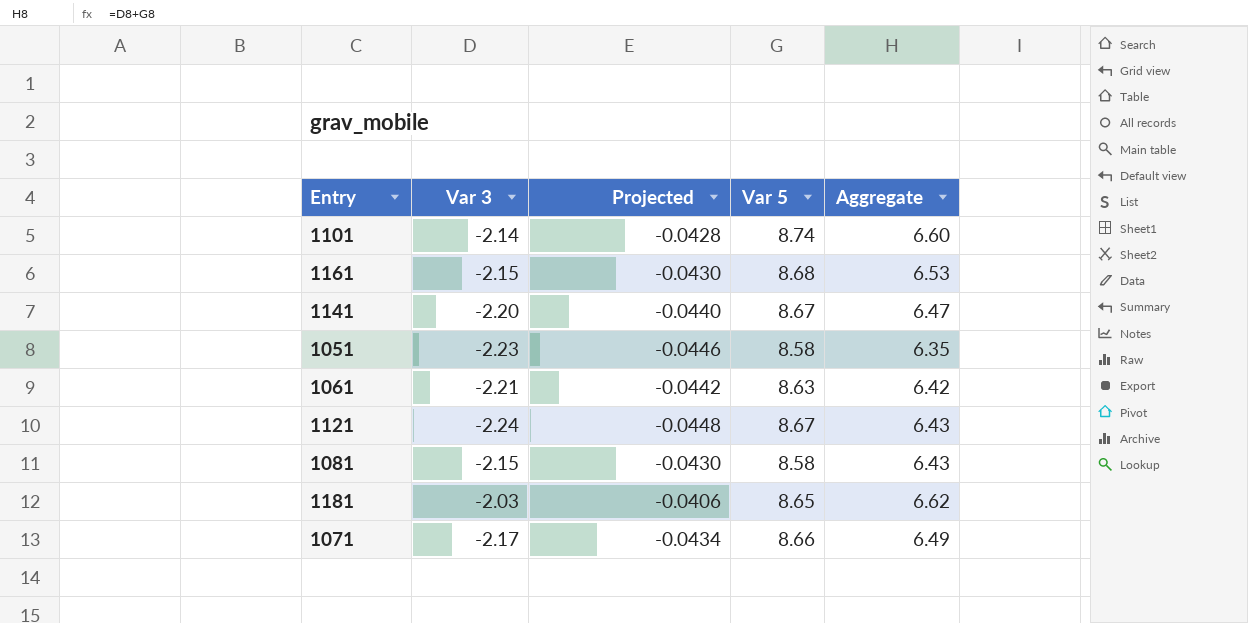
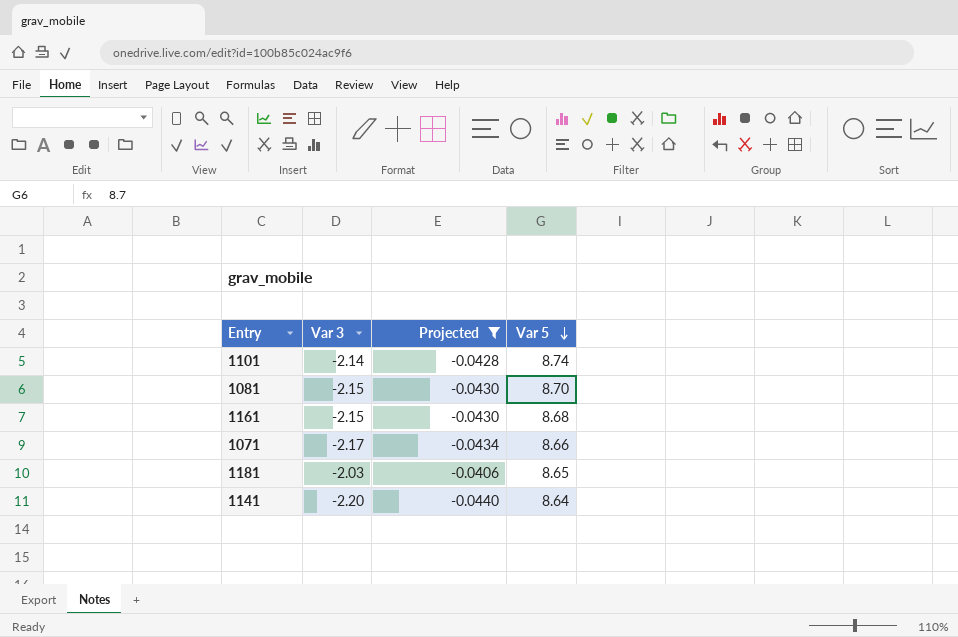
filter: none -> Projected >= -0.0440
row order: none -> Var 5 descending
column Aggregate | formula: [Var 3] + [Var 5] -> none
1081 | Var 5: 8.58 -> 8.70
1141 | Var 5: 8.67 -> 8.64

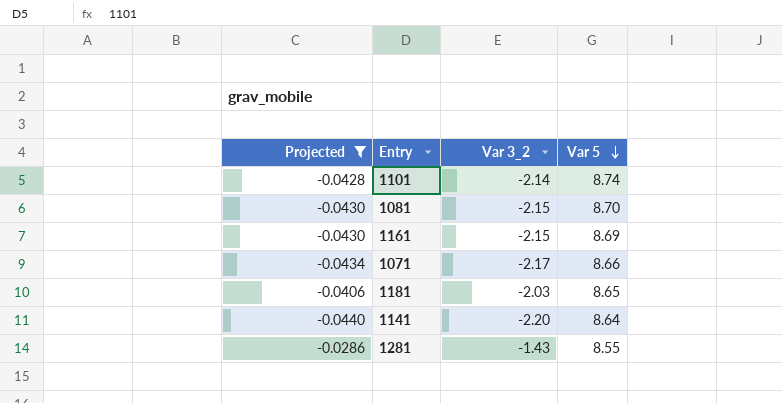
column Projected | position: 3 -> 1
column name: Var 3 -> Var 3_2
1161 | Var 5: 8.68 -> 8.69
row 1281: none -> -0.0286 | -1.43 | 8.55

